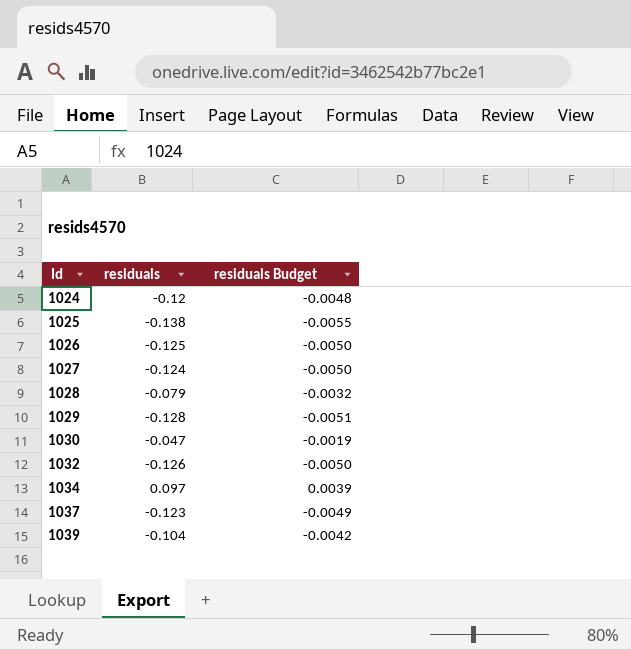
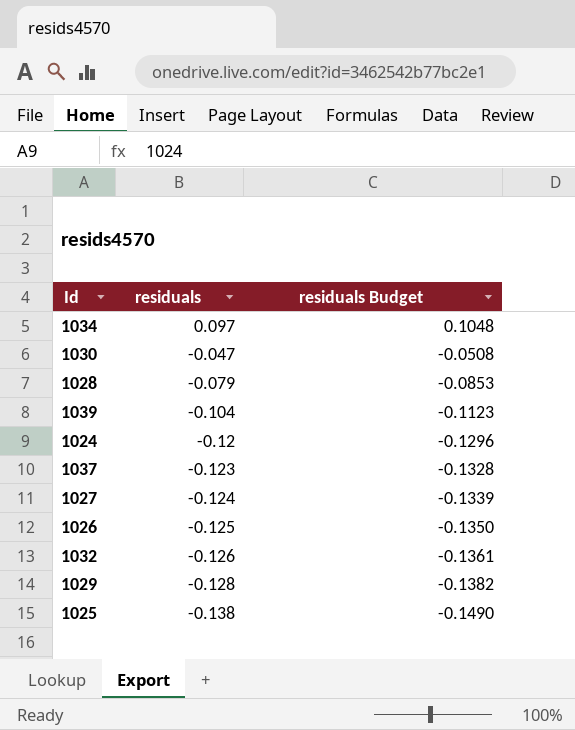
row order: Id ascending -> residuals descending
column residuals Budget | formula: [residuals] * 0.04 -> [residuals] * 1.08

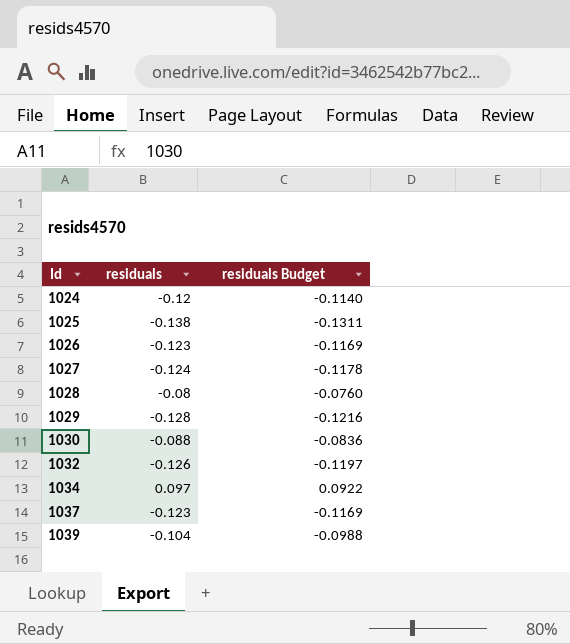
row order: residuals descending -> Id ascending
column residuals Budget | formula: [residuals] * 1.08 -> [residuals] * 0.95
1026 | residuals: -0.125 -> -0.123
1028 | residuals: -0.079 -> -0.08
1030 | residuals: -0.047 -> -0.088

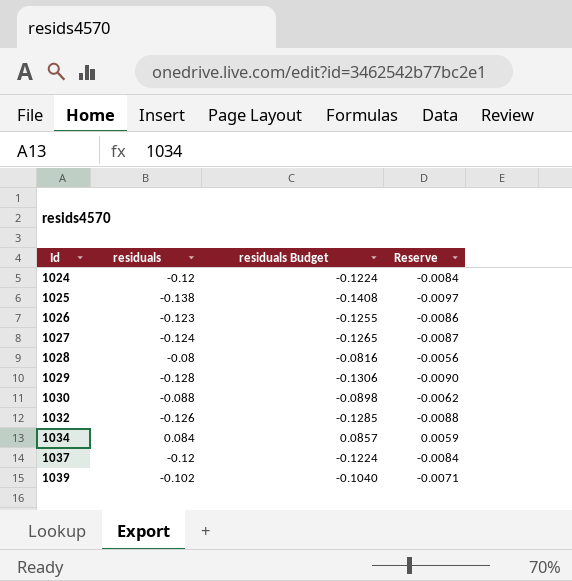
column residuals Budget | formula: [residuals] * 0.95 -> [residuals] * 1.02
column Reserve | formula: none -> [residuals] * 0.07
1034 | residuals: 0.097 -> 0.084
1037 | residuals: -0.123 -> -0.12
1039 | residuals: -0.104 -> -0.102

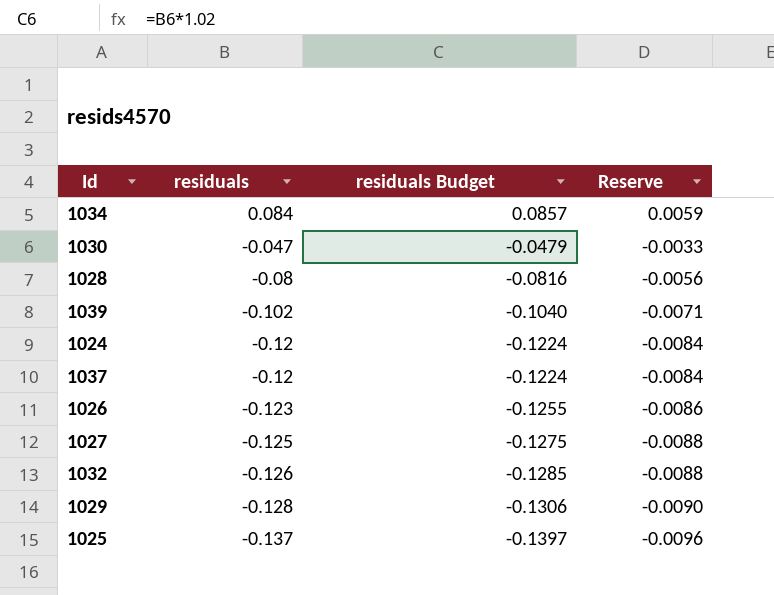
row order: Id ascending -> residuals descending
1030 | residuals: -0.088 -> -0.047
1030 | residuals Budget: -0.0898 -> -0.0479
1030 | Reserve: -0.0062 -> -0.0033
1027 | residuals: -0.124 -> -0.125
1027 | residuals Budget: -0.1265 -> -0.1275
1027 | Reserve: -0.0087 -> -0.0088
1025 | residuals: -0.138 -> -0.137
1025 | residuals Budget: -0.1408 -> -0.1397
1025 | Reserve: -0.0097 -> -0.0096

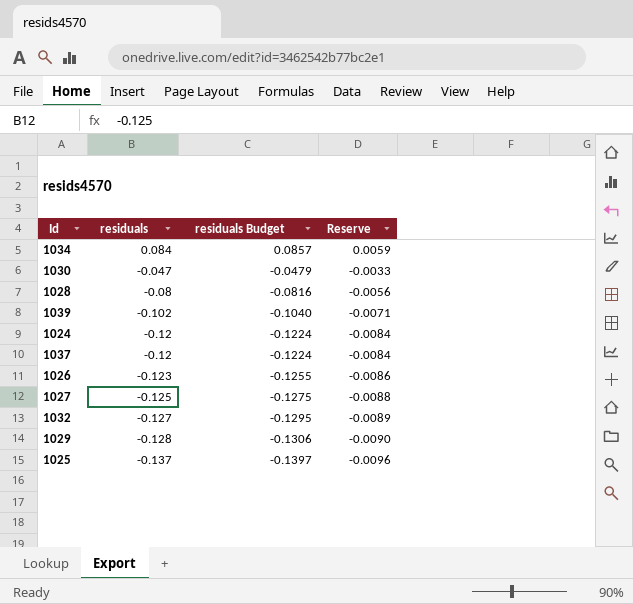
1032 | residuals: -0.126 -> -0.127
1032 | residuals Budget: -0.1285 -> -0.1295
1032 | Reserve: -0.0088 -> -0.0089

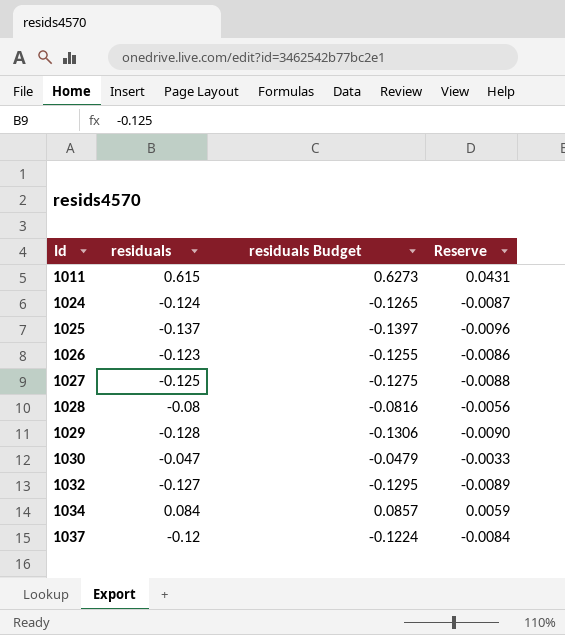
row order: residuals descending -> Id ascending
row 1039: -0.102 | -0.1040 | -0.0071 -> none
row 1011: none -> 0.615 | 0.6273 | 0.0431
1024 | residuals: -0.12 -> -0.124
1024 | residuals Budget: -0.1224 -> -0.1265
1024 | Reserve: -0.0084 -> -0.0087

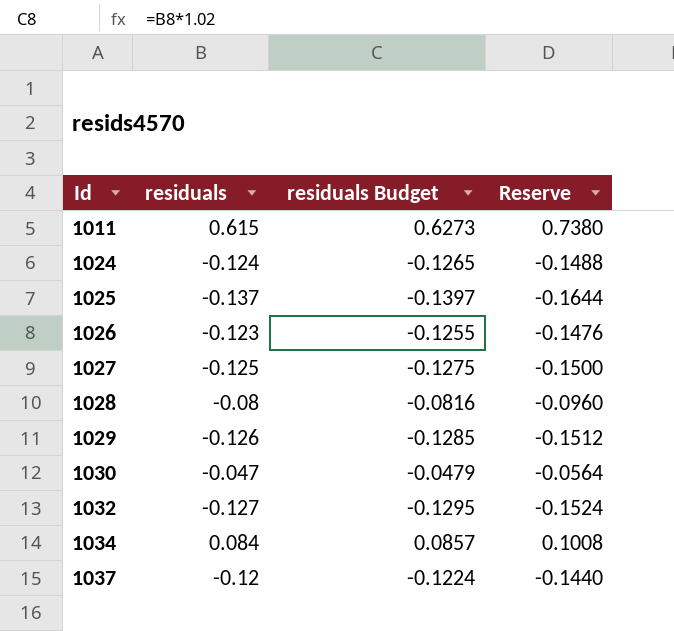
column Reserve | formula: [residuals] * 0.07 -> [residuals] * 1.2
1029 | residuals: -0.128 -> -0.126
1029 | residuals Budget: -0.1306 -> -0.1285

